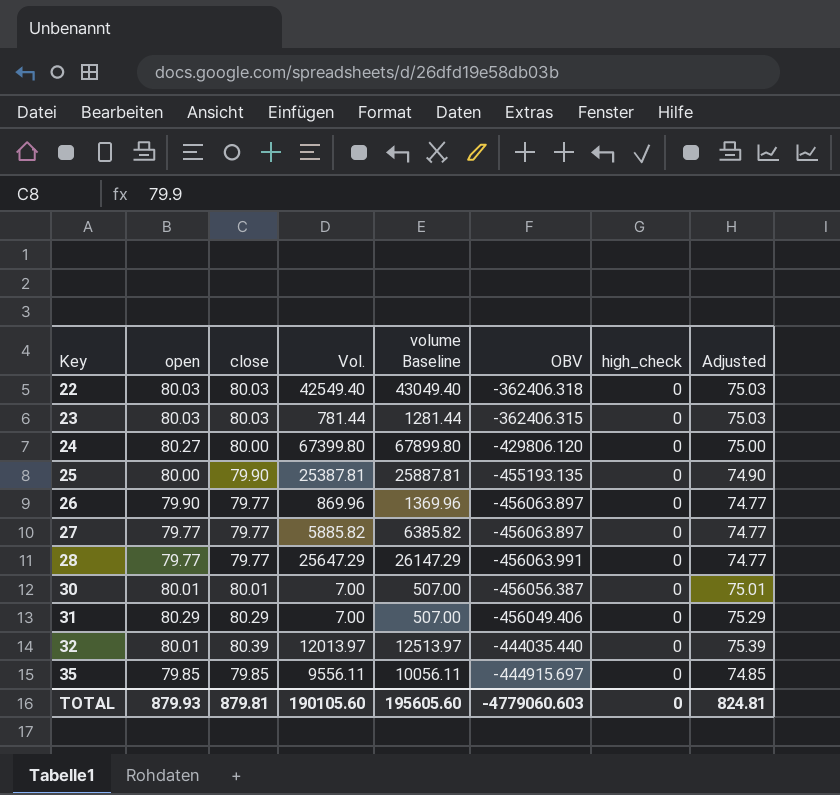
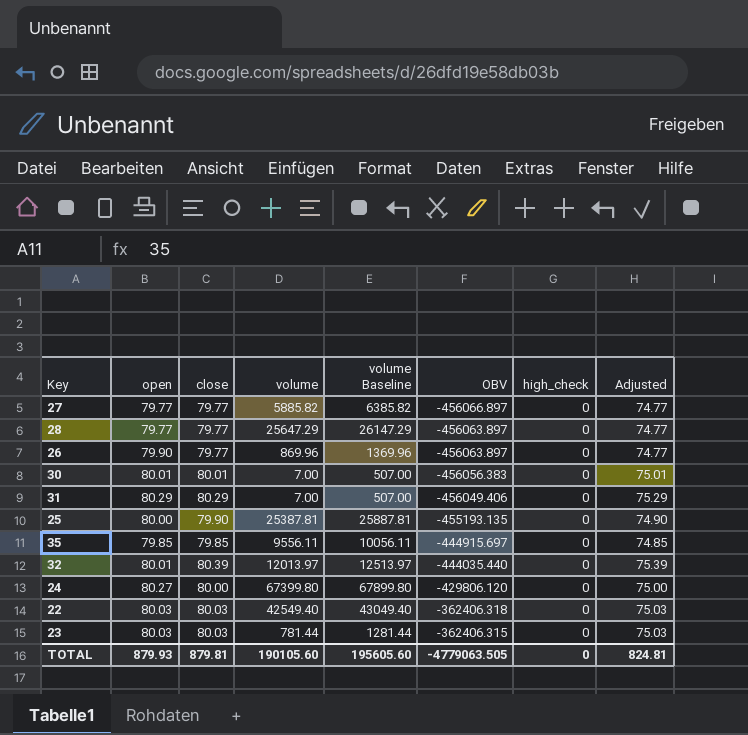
row order: Key ascending -> OBV ascending
column name: Vol. -> volume
27 | OBV: -456063.897 -> -456066.897
28 | OBV: -456063.991 -> -456063.897
30 | OBV: -456056.387 -> -456056.383
TOTAL | OBV: -4779060.603 -> -4779063.505

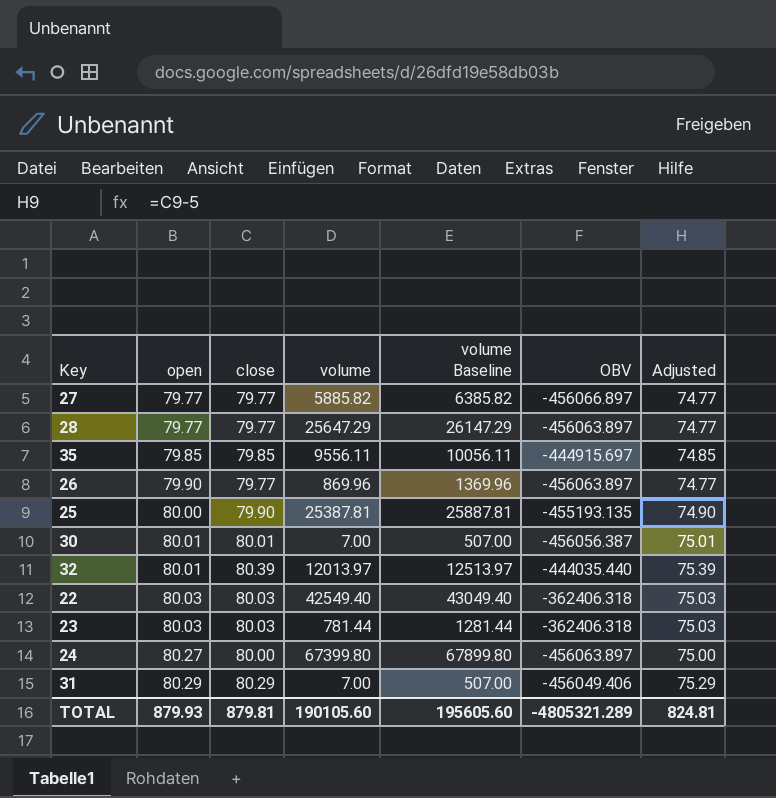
row order: OBV ascending -> open ascending
column high_check | position: 7 -> none
30 | OBV: -456056.383 -> -456056.387
23 | OBV: -362406.315 -> -362406.318
24 | OBV: -429806.120 -> -456063.897
TOTAL | OBV: -4779063.505 -> -4805321.289

